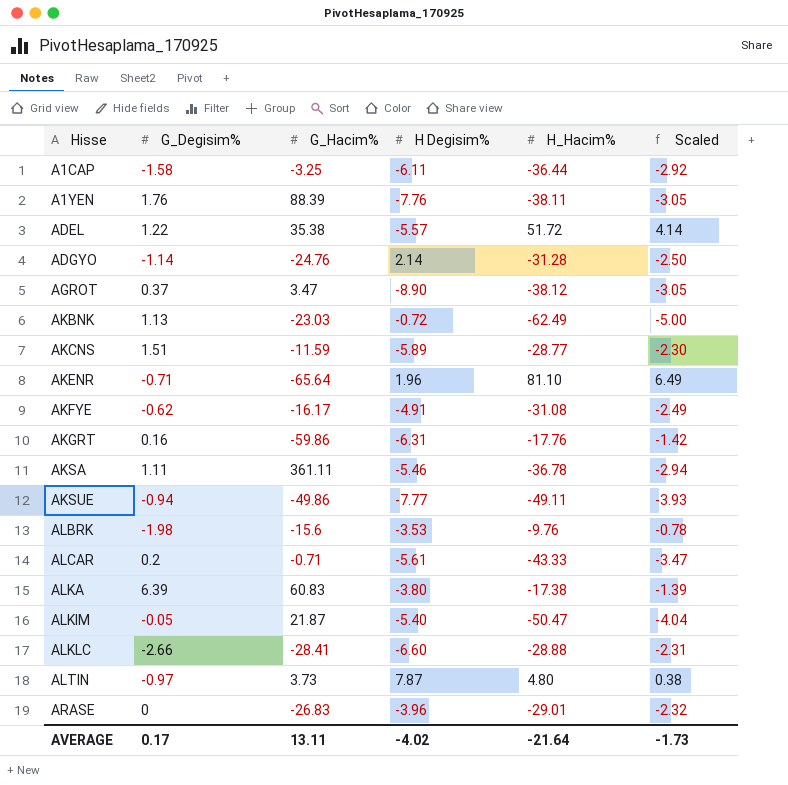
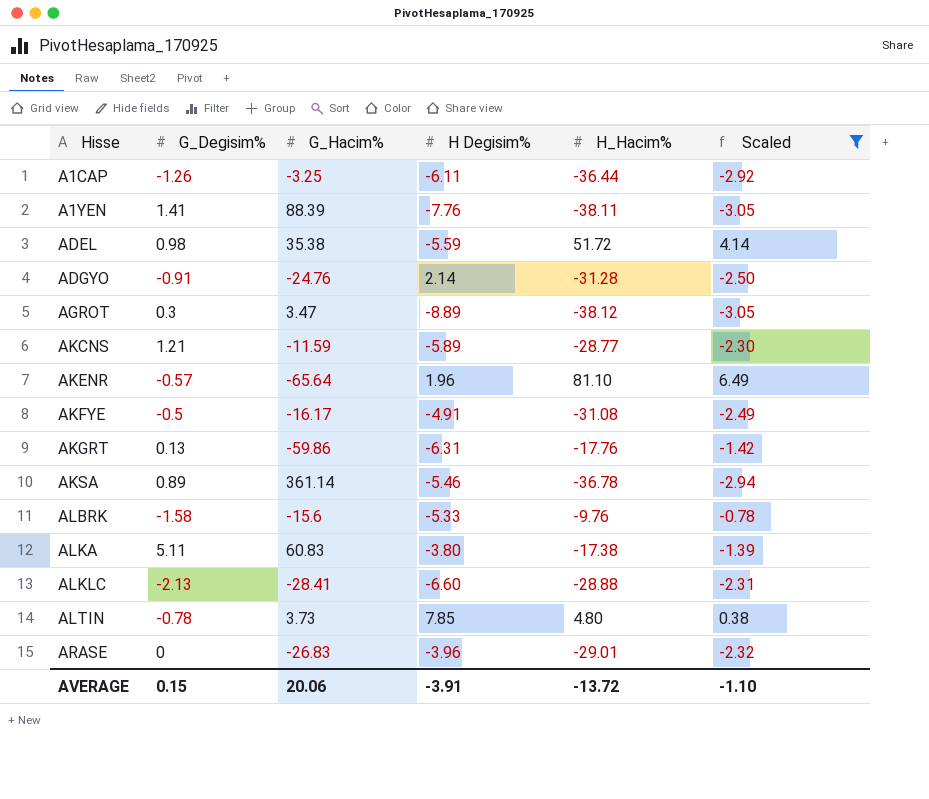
filter: none -> Scaled >= -3.05
A1CAP | G_Degisim%: -1.58 -> -1.26
A1YEN | G_Degisim%: 1.76 -> 1.41
ADEL | G_Degisim%: 1.22 -> 0.98
ADEL | H Degisim%: -5.57 -> -5.59
ADGYO | G_Degisim%: -1.14 -> -0.91
AGROT | G_Degisim%: 0.37 -> 0.3
AGROT | H Degisim%: -8.90 -> -8.89
AKCNS | G_Degisim%: 1.51 -> 1.21
AKENR | G_Degisim%: -0.71 -> -0.57
AKFYE | G_Degisim%: -0.62 -> -0.5
AKGRT | G_Degisim%: 0.16 -> 0.13
AKSA | G_Degisim%: 1.11 -> 0.89
AKSA | G_Hacim%: 361.11 -> 361.14
ALBRK | G_Degisim%: -1.98 -> -1.58
ALBRK | H Degisim%: -3.53 -> -5.33
ALKA | G_Degisim%: 6.39 -> 5.11
ALKLC | G_Degisim%: -2.66 -> -2.13
ALTIN | G_Degisim%: -0.97 -> -0.78
ALTIN | H Degisim%: 7.87 -> 7.85
AVERAGE | G_Degisim%: 0.17 -> 0.15
AVERAGE | G_Hacim%: 13.11 -> 20.06
AVERAGE | H Degisim%: -4.02 -> -3.91
AVERAGE | H_Hacim%: -21.64 -> -13.72
AVERAGE | Scaled: -1.73 -> -1.10

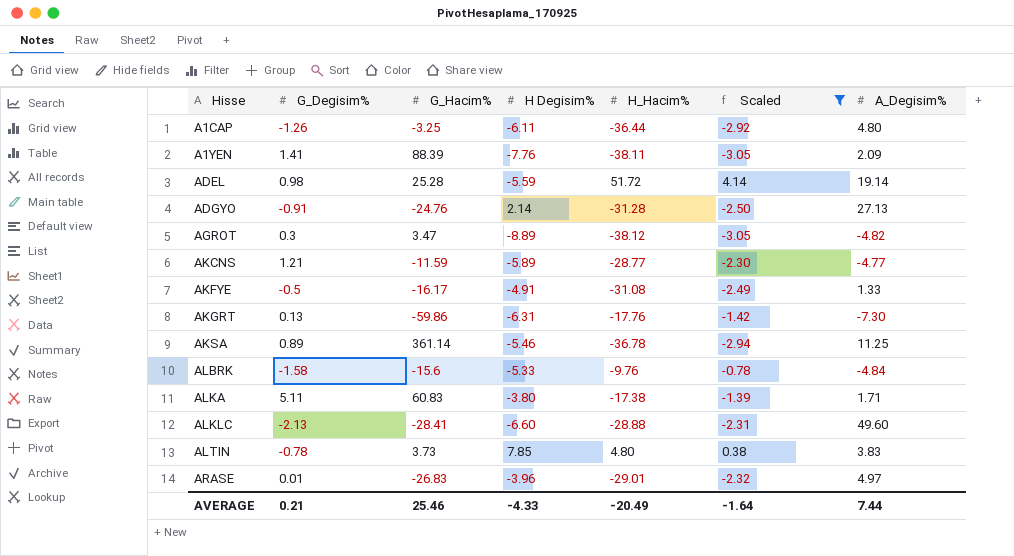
column A_Degisim% | position: none -> 7
row AKENR: -0.57 | -65.64 | 1.96 | 81.10 | 6.49 -> none
ADEL | G_Hacim%: 35.38 -> 25.28
ARASE | G_Degisim%: 0 -> 0.01
AVERAGE | G_Degisim%: 0.15 -> 0.21
AVERAGE | G_Hacim%: 20.06 -> 25.46
AVERAGE | H Degisim%: -3.91 -> -4.33
AVERAGE | H_Hacim%: -13.72 -> -20.49
AVERAGE | Scaled: -1.10 -> -1.64

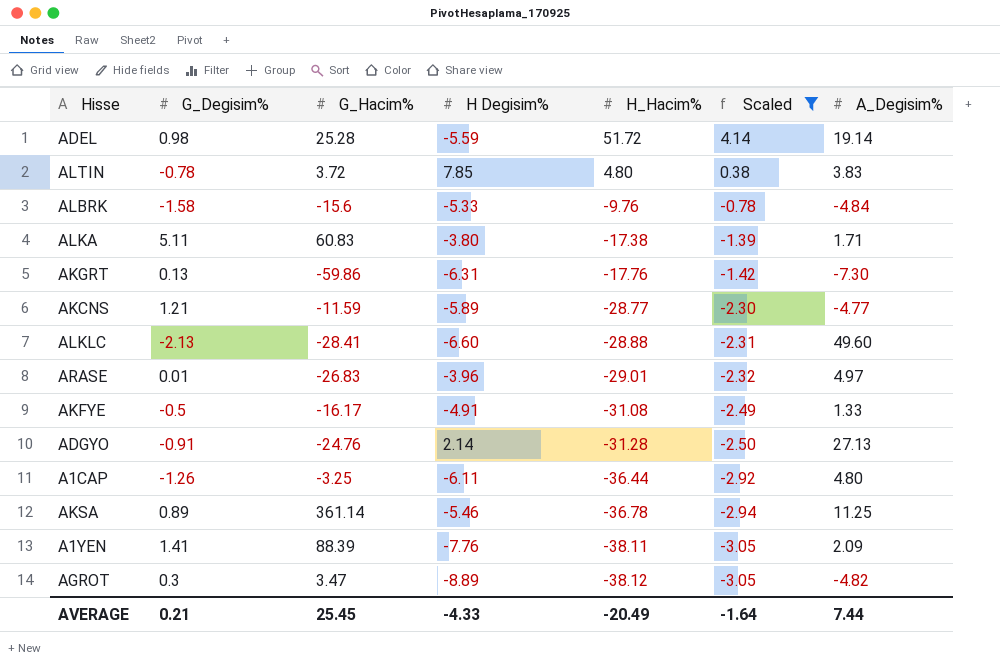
row order: Hisse ascending -> H_Hacim% descending
ALTIN | G_Hacim%: 3.73 -> 3.72
AVERAGE | G_Hacim%: 25.46 -> 25.45

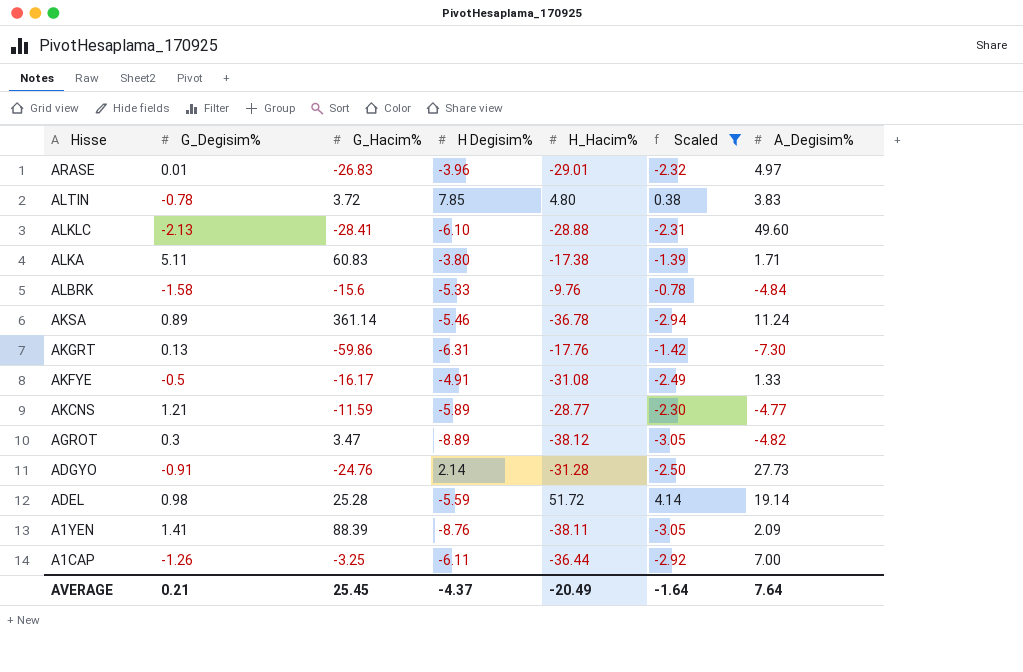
row order: H_Hacim% descending -> Hisse descending
ALKLC | H Degisim%: -6.60 -> -6.10
AKSA | A_Degisim%: 11.25 -> 11.24
ADGYO | A_Degisim%: 27.13 -> 27.73
A1YEN | H Degisim%: -7.76 -> -8.76
A1CAP | A_Degisim%: 4.80 -> 7.00
AVERAGE | H Degisim%: -4.33 -> -4.37
AVERAGE | A_Degisim%: 7.44 -> 7.64

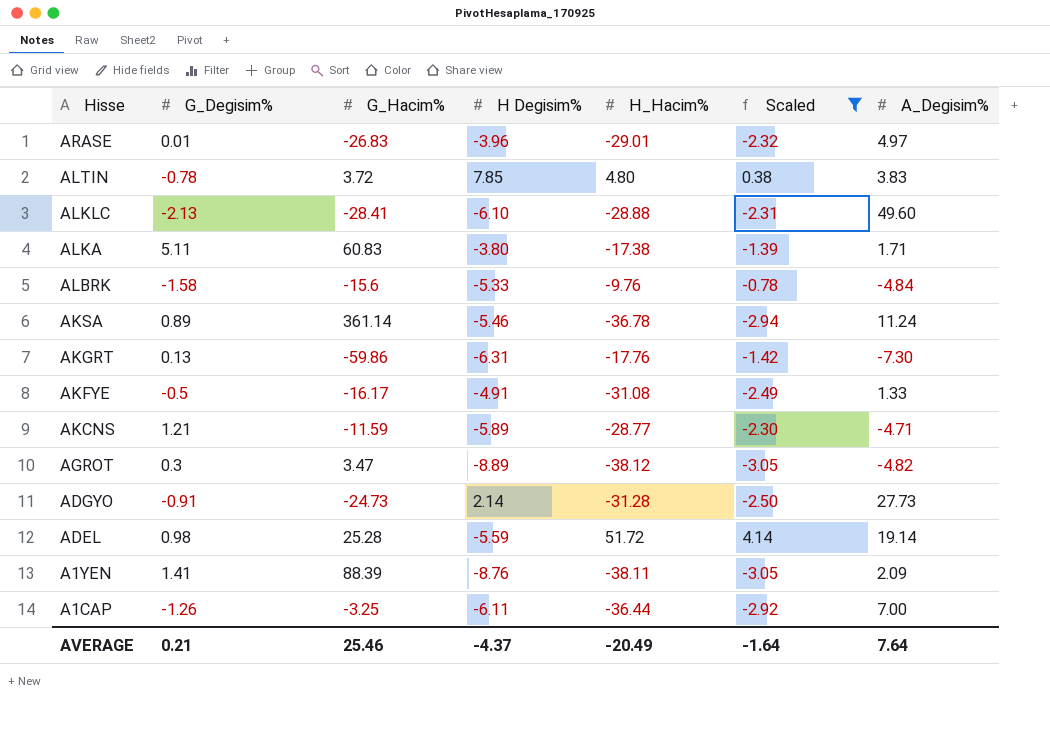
AKCNS | A_Degisim%: -4.77 -> -4.71
ADGYO | G_Hacim%: -24.76 -> -24.73
AVERAGE | G_Hacim%: 25.45 -> 25.46

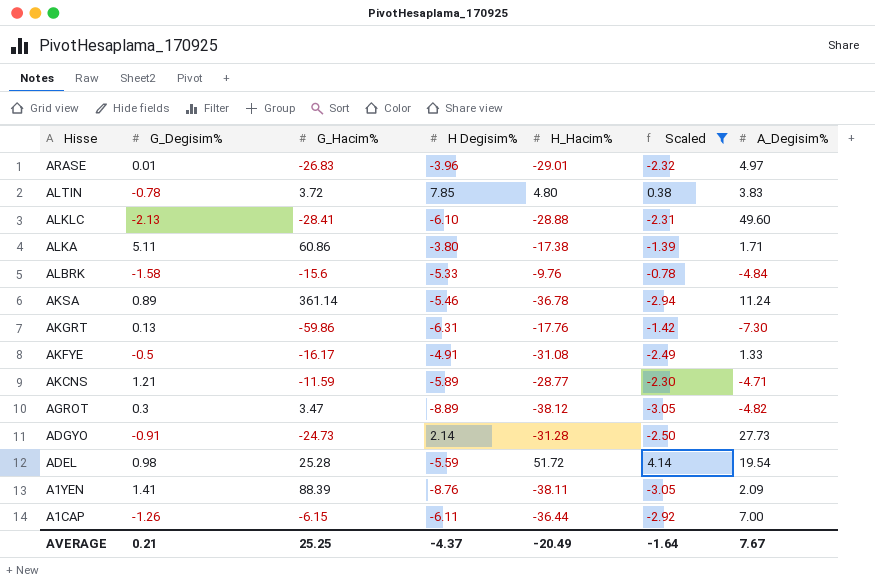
ALKA | G_Hacim%: 60.83 -> 60.86
ADEL | A_Degisim%: 19.14 -> 19.54
A1CAP | G_Hacim%: -3.25 -> -6.15
AVERAGE | G_Hacim%: 25.46 -> 25.25
AVERAGE | A_Degisim%: 7.64 -> 7.67

